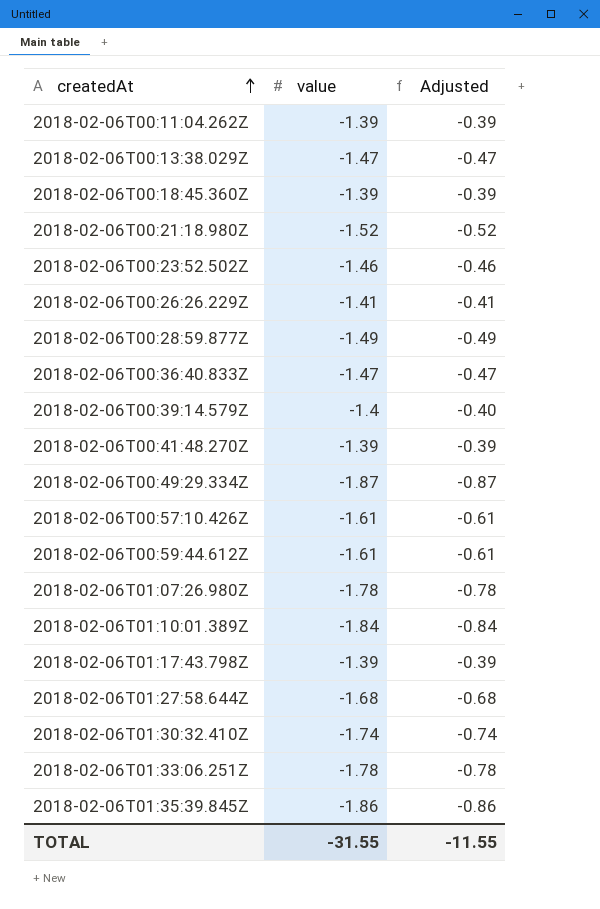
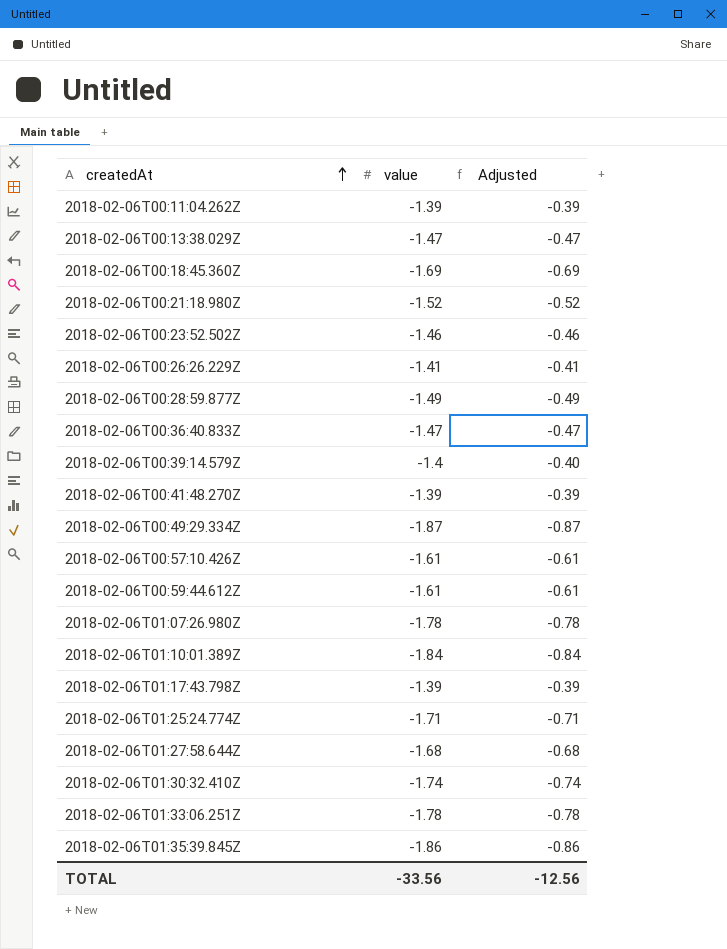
2018-02-06T00:18:45.360Z | value: -1.39 -> -1.69
2018-02-06T00:18:45.360Z | Adjusted: -0.39 -> -0.69
row 2018-02-06T01:25:24.774Z: none -> -1.71 | -0.71
TOTAL | value: -31.55 -> -33.56
TOTAL | Adjusted: -11.55 -> -12.56

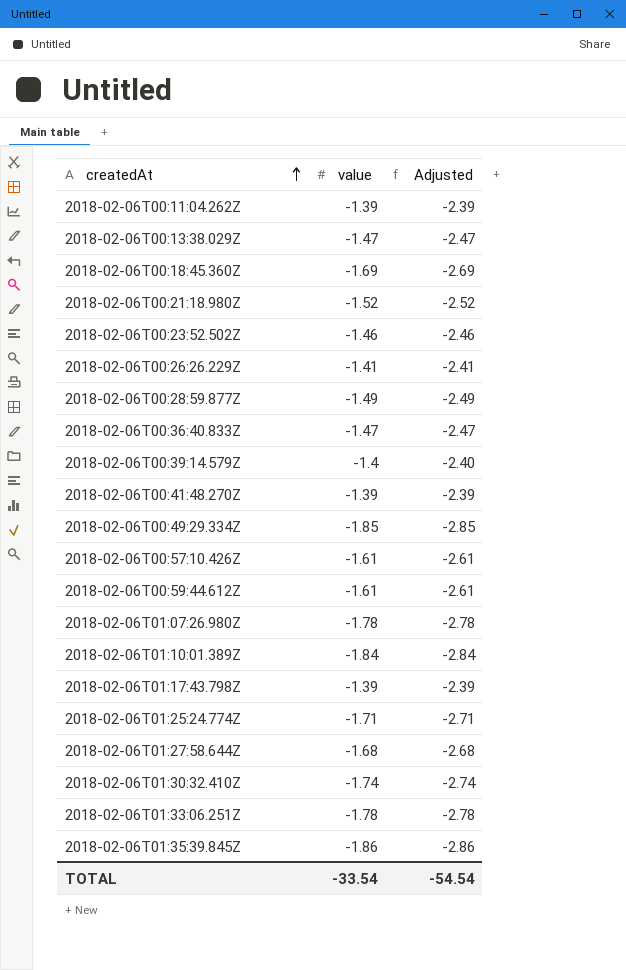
column Adjusted | formula: [value] + 1 -> [value] - 1
2018-02-06T00:49:29.334Z | value: -1.87 -> -1.85
TOTAL | value: -33.56 -> -33.54
TOTAL | Adjusted: -12.56 -> -54.54

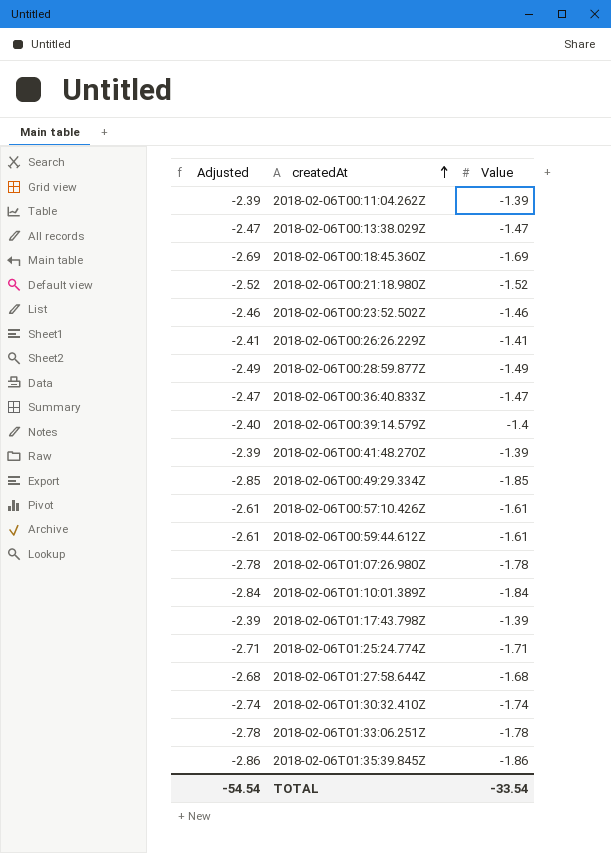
column Adjusted | position: 3 -> 1
column name: value -> Value

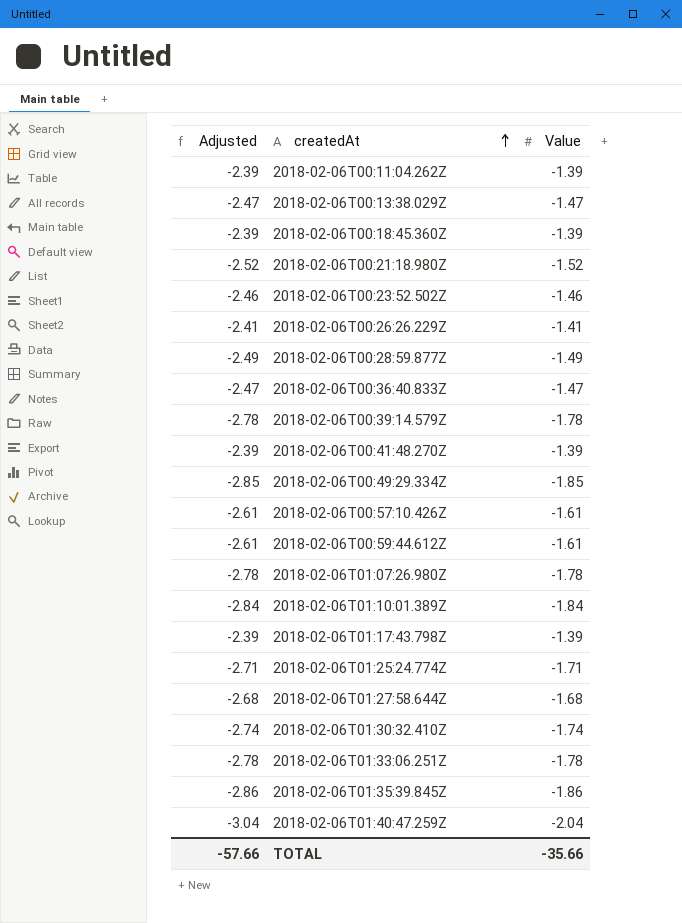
2018-02-06T00:18:45.360Z | Adjusted: -2.69 -> -2.39
2018-02-06T00:18:45.360Z | Value: -1.69 -> -1.39
2018-02-06T00:39:14.579Z | Adjusted: -2.40 -> -2.78
2018-02-06T00:39:14.579Z | Value: -1.4 -> -1.78
row 2018-02-06T01:40:47.259Z: none -> -3.04 | -2.04
TOTAL | Adjusted: -54.54 -> -57.66
TOTAL | Value: -33.54 -> -35.66

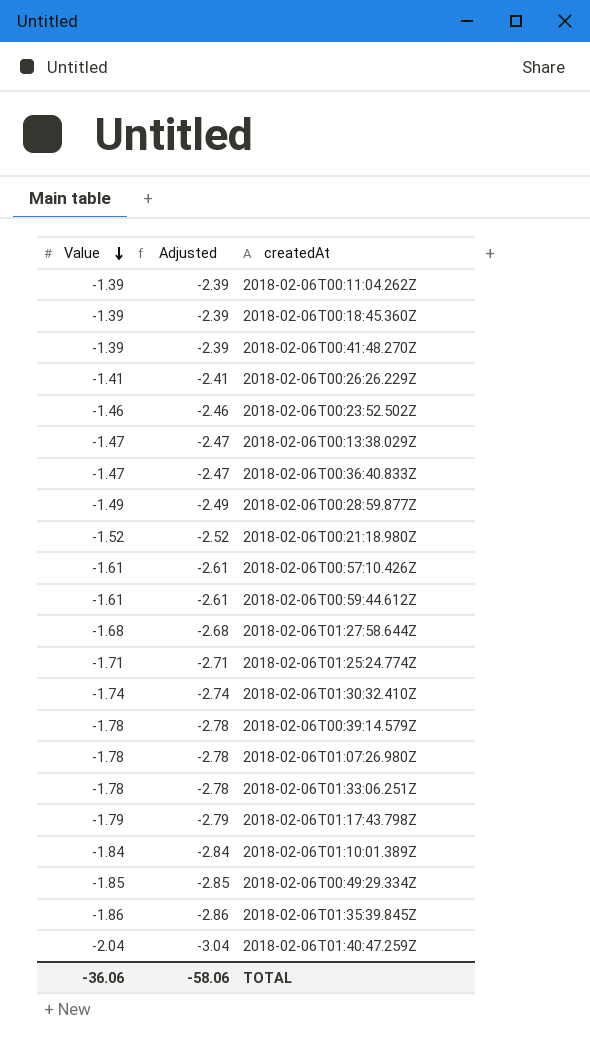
row order: createdAt ascending -> Value descending
column Value | position: 3 -> 1
2018-02-06T01:17:43.798Z | Value: -1.39 -> -1.79
2018-02-06T01:17:43.798Z | Adjusted: -2.39 -> -2.79
TOTAL | Value: -35.66 -> -36.06
TOTAL | Adjusted: -57.66 -> -58.06

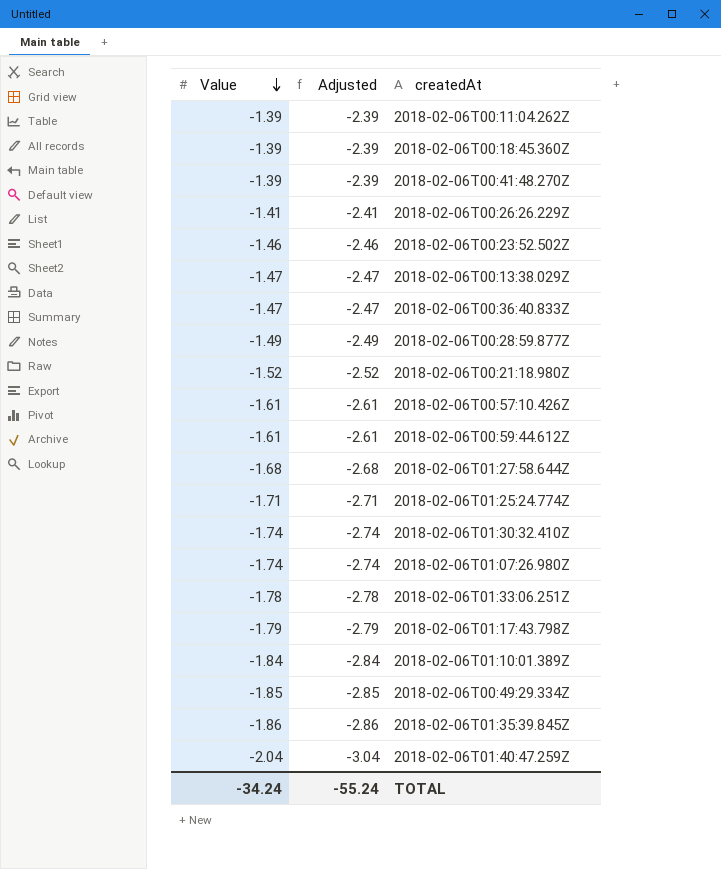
row 2018-02-06T00:39:14.579Z: -1.78 | -2.78 -> none
2018-02-06T01:07:26.980Z | Value: -1.78 -> -1.74
2018-02-06T01:07:26.980Z | Adjusted: -2.78 -> -2.74
TOTAL | Value: -36.06 -> -34.24
TOTAL | Adjusted: -58.06 -> -55.24

